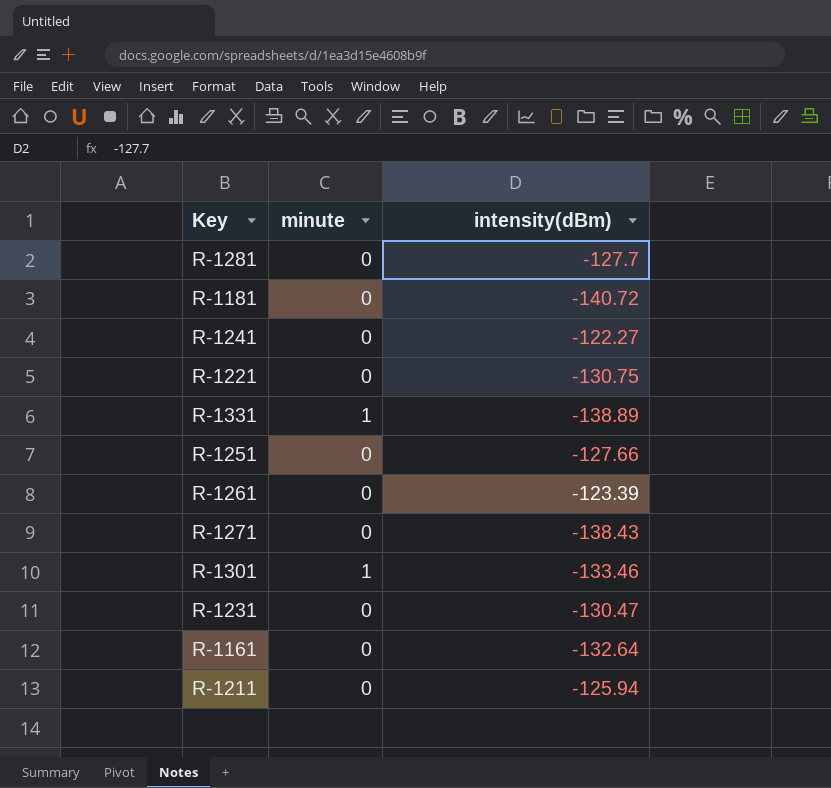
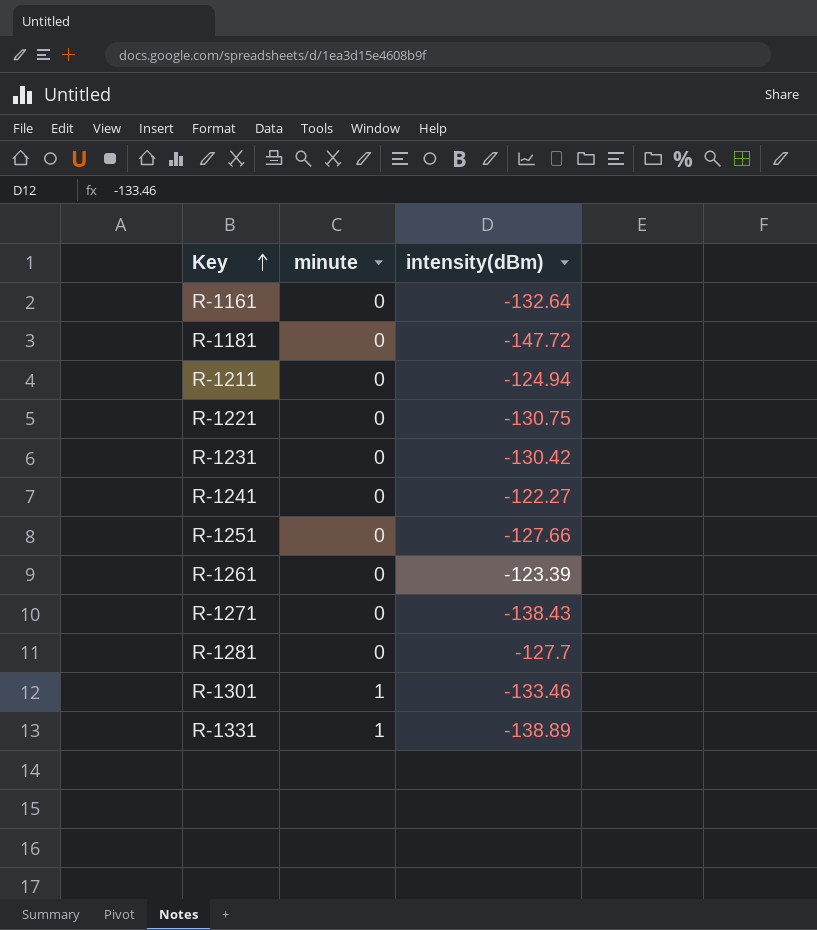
row order: none -> Key ascending
R-1181 | intensity(dBm): -140.72 -> -147.72
R-1211 | intensity(dBm): -125.94 -> -124.94
R-1231 | intensity(dBm): -130.47 -> -130.42

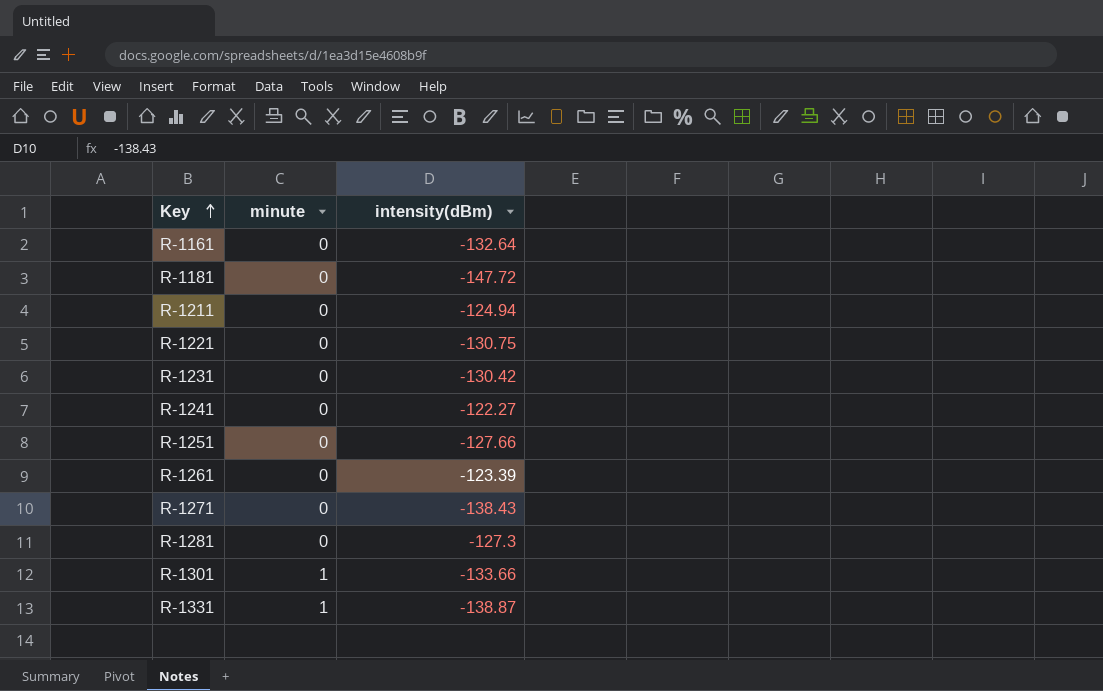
R-1281 | intensity(dBm): -127.7 -> -127.3
R-1301 | intensity(dBm): -133.46 -> -133.66
R-1331 | intensity(dBm): -138.89 -> -138.87

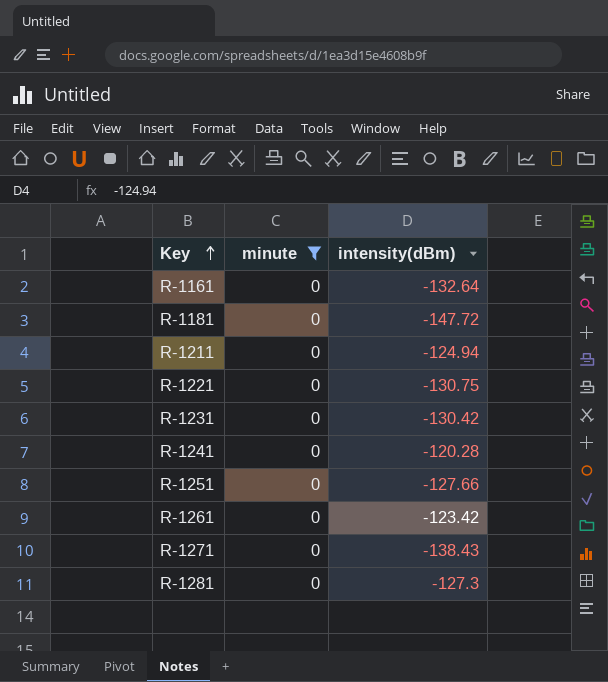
filter: none -> minute = 0
R-1241 | intensity(dBm): -122.27 -> -120.28
R-1261 | intensity(dBm): -123.39 -> -123.42

